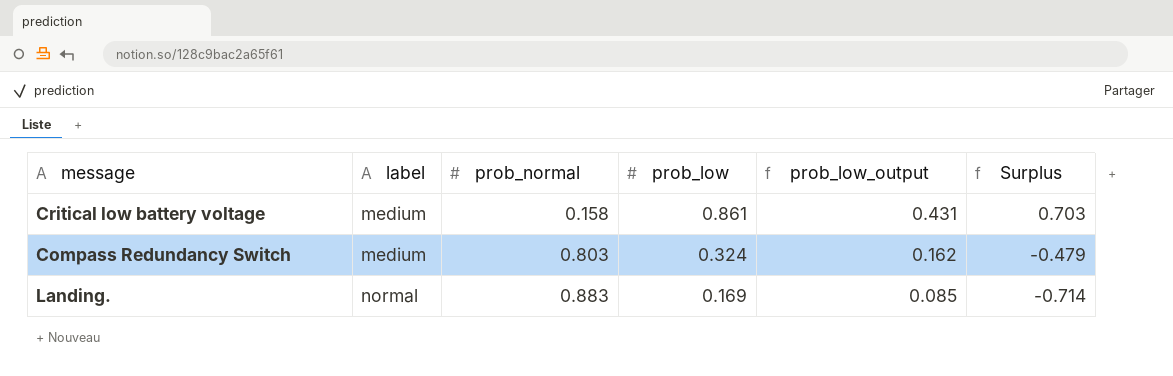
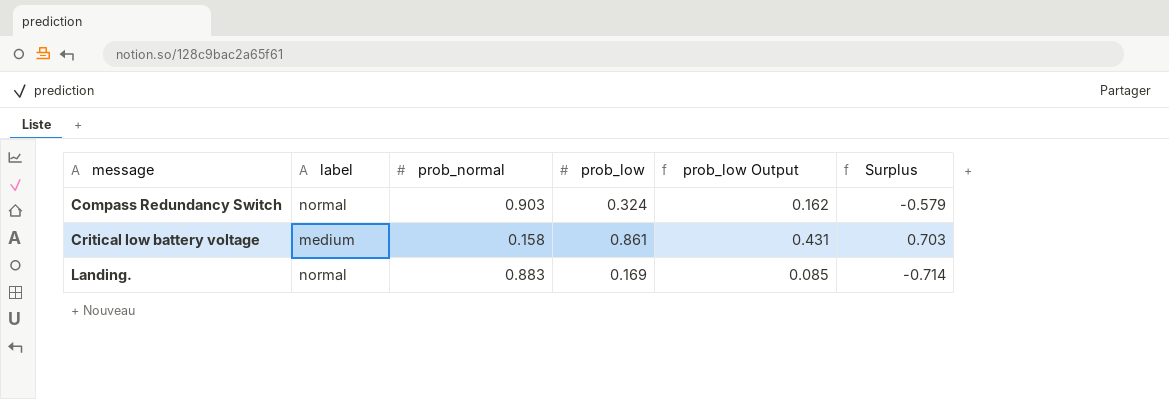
row order: label ascending -> message ascending
column name: prob_low_output -> prob_low Output
Compass Redundancy Switch | label: medium -> normal
Compass Redundancy Switch | prob_normal: 0.803 -> 0.903
Compass Redundancy Switch | Surplus: -0.479 -> -0.579

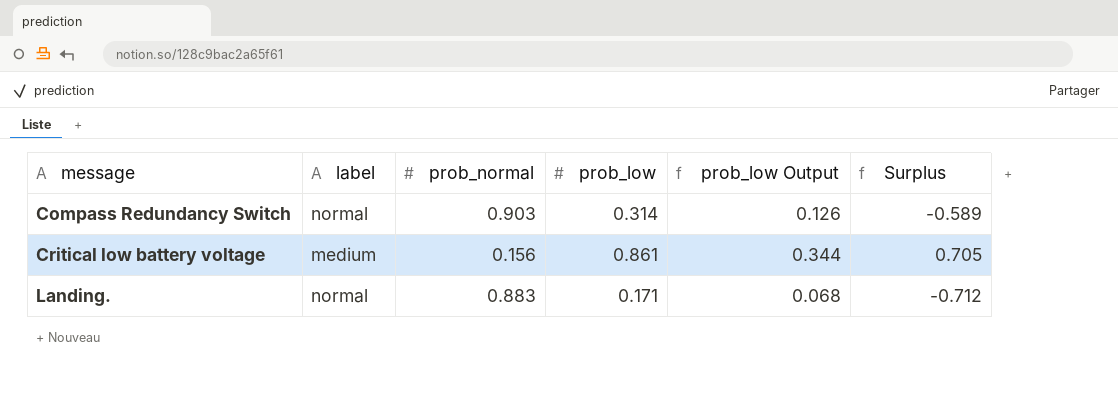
column prob_low Output | formula: [prob_low] * 0.5 -> [prob_low] * 0.4
Compass Redundancy Switch | prob_low: 0.324 -> 0.314
Compass Redundancy Switch | Surplus: -0.579 -> -0.589
Critical low battery voltage | prob_normal: 0.158 -> 0.156
Critical low battery voltage | Surplus: 0.703 -> 0.705
Landing. | prob_low: 0.169 -> 0.171
Landing. | Surplus: -0.714 -> -0.712

